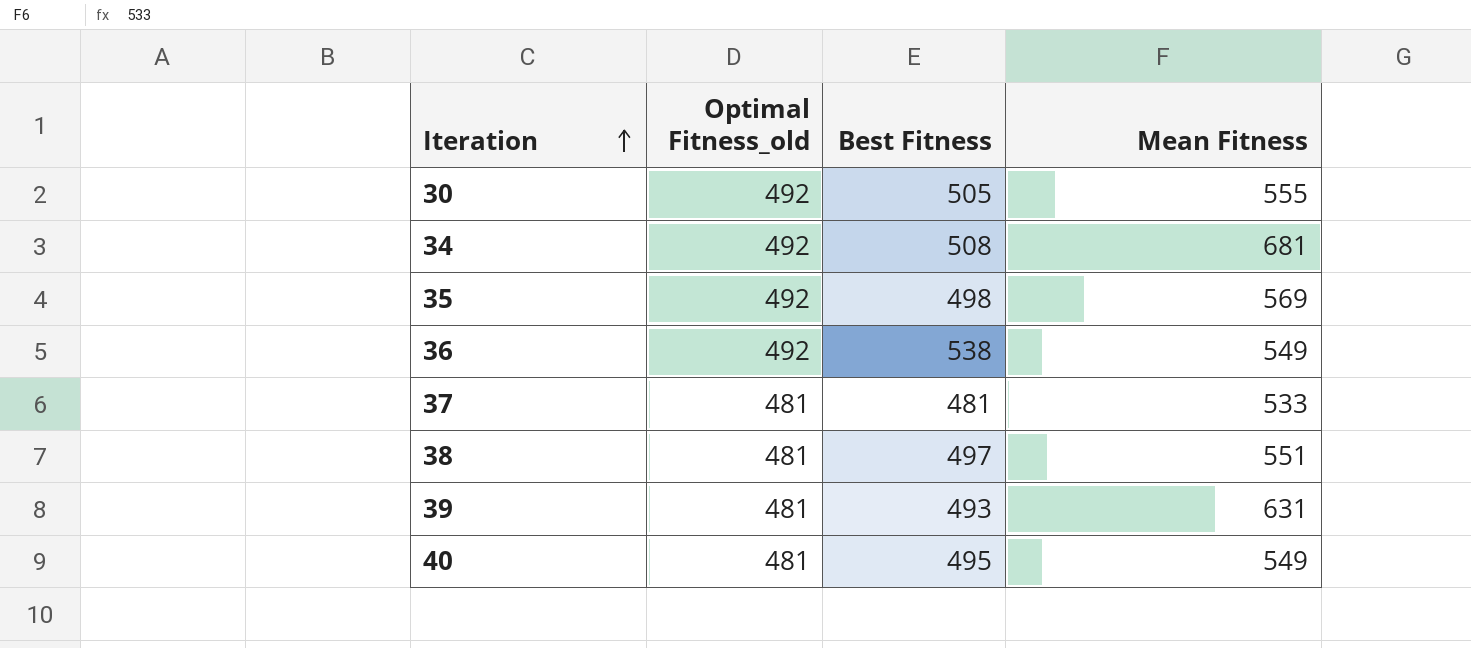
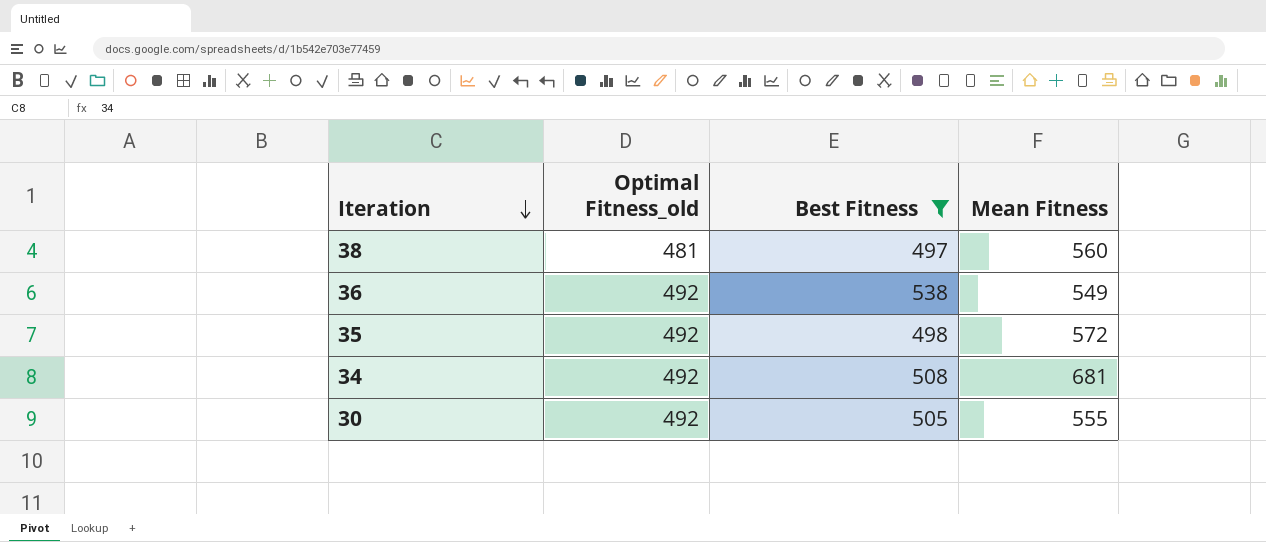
filter: none -> Best Fitness >= 497
row order: Iteration ascending -> Iteration descending
38 | Mean Fitness: 551 -> 560
35 | Mean Fitness: 569 -> 572

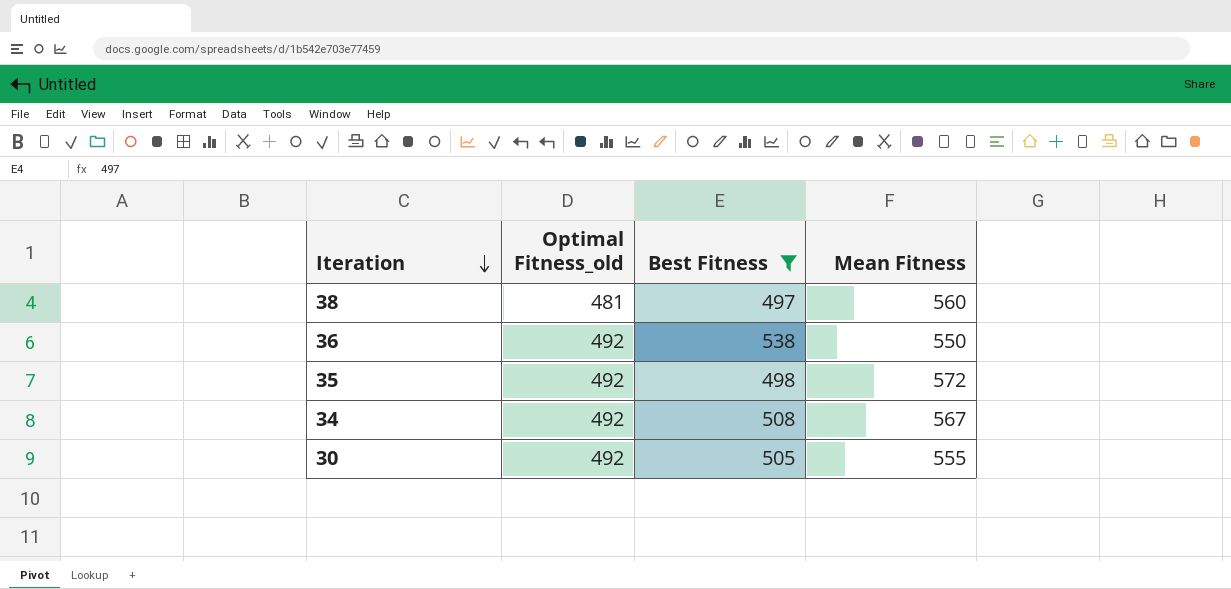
36 | Mean Fitness: 549 -> 550
34 | Mean Fitness: 681 -> 567

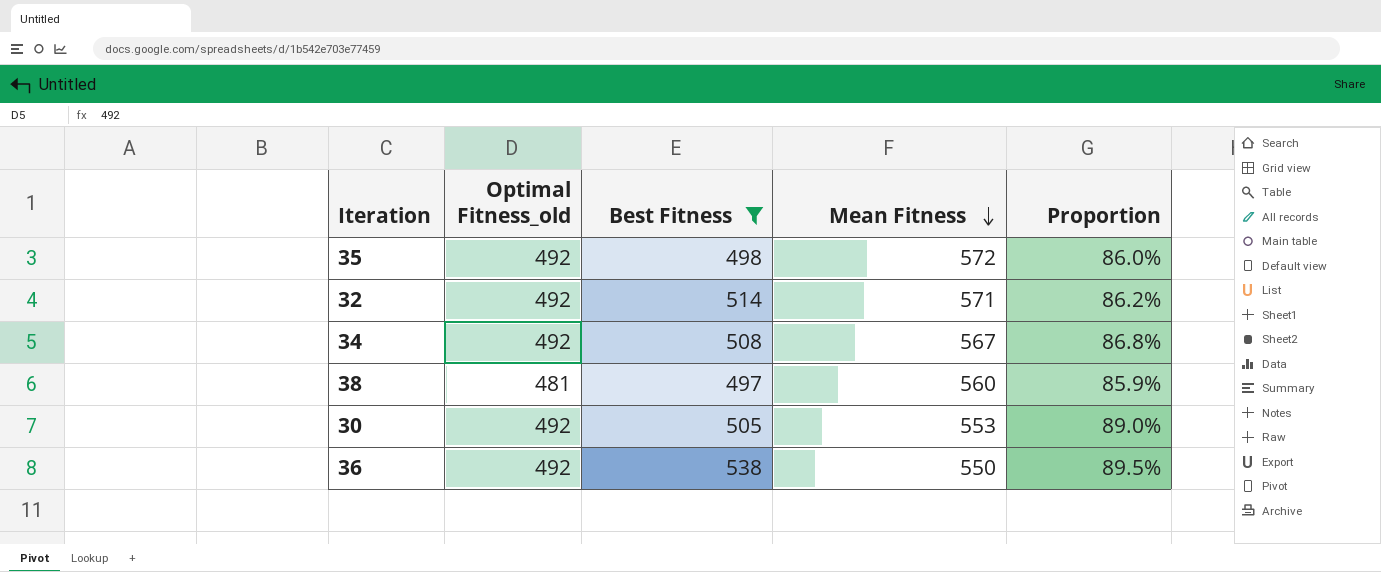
row order: Iteration descending -> Mean Fitness descending
column Proportion | formula: none -> [Optimal Fitness_old] / [Mean Fitness]
row 32: none -> 492 | 514 | 571 | 86.2%
30 | Mean Fitness: 555 -> 553

